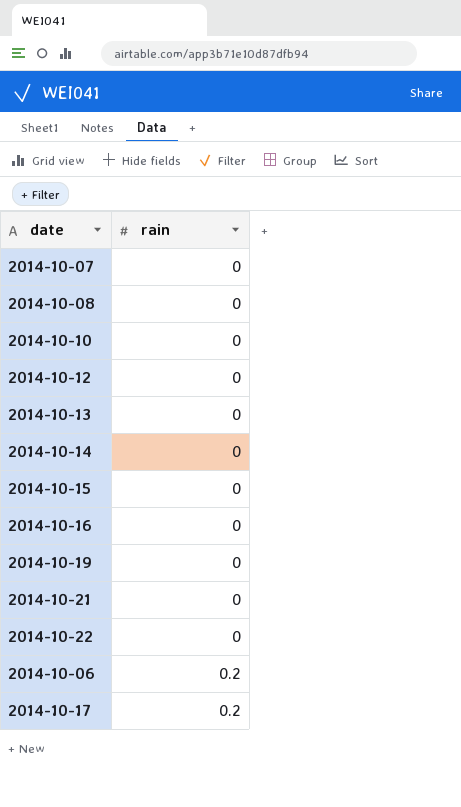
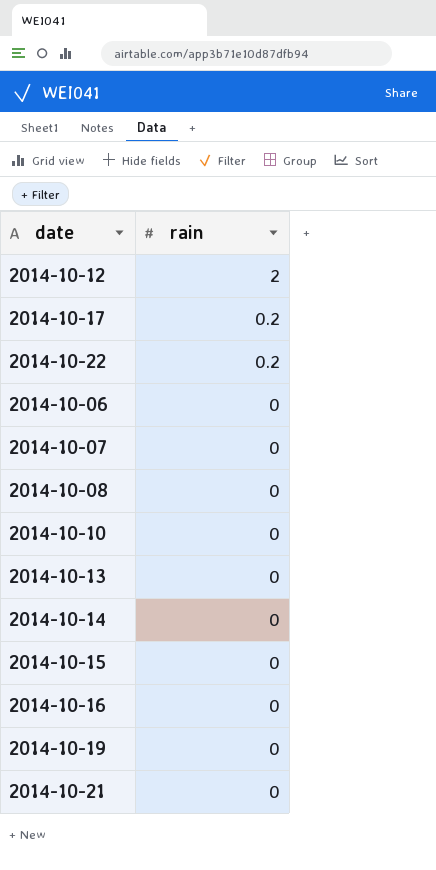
row order: rain ascending -> rain descending
2014-10-12 | rain: 0 -> 2
2014-10-22 | rain: 0 -> 0.2
2014-10-06 | rain: 0.2 -> 0

